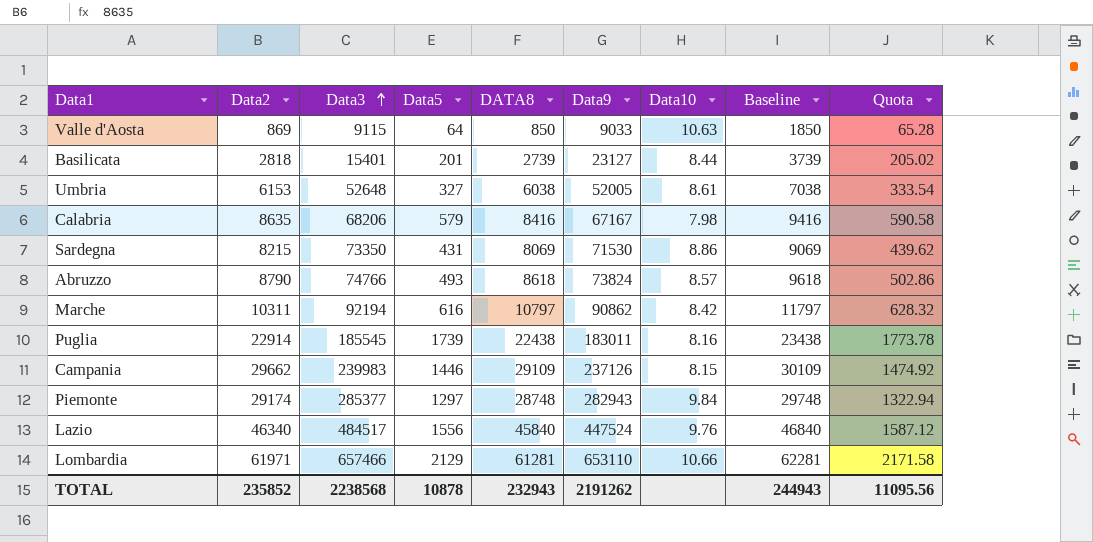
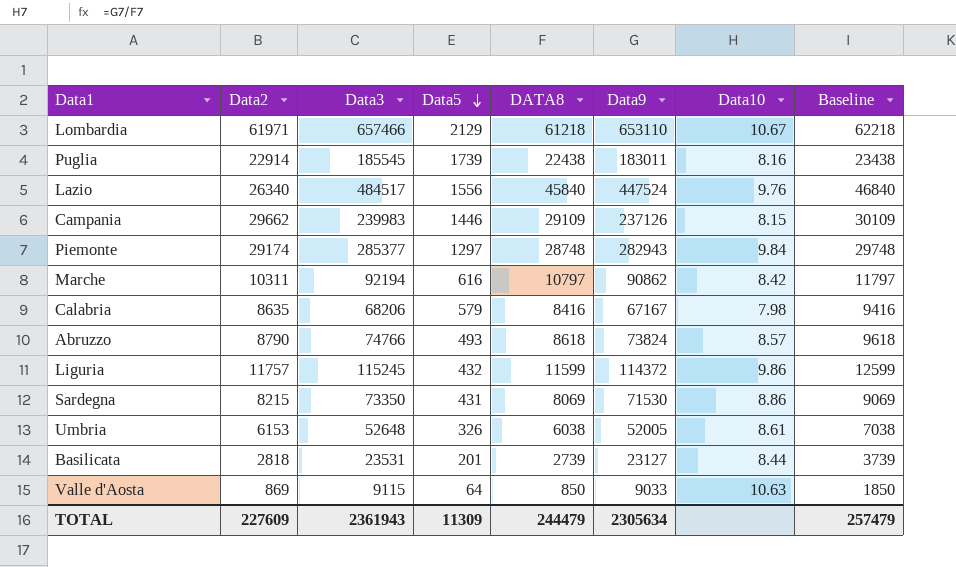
row order: Data3 ascending -> Data5 descending
column Quota | formula: [Data5] * 1.02 -> none
Lombardia | DATA8: 61281 -> 61218
Lombardia | Data10: 10.66 -> 10.67
Lombardia | Baseline: 62281 -> 62218
Lazio | Data2: 46340 -> 26340
row Liguria: none -> 11757 | 115245 | 432 | 11599 | 114372 | 9.86 | 12599
Umbria | Data5: 327 -> 326
Basilicata | Data3: 15401 -> 23531
TOTAL | Data2: 235852 -> 227609
TOTAL | Data3: 2238568 -> 2361943
TOTAL | Data5: 10878 -> 11309
TOTAL | DATA8: 232943 -> 244479
TOTAL | Data9: 2191262 -> 2305634
TOTAL | Baseline: 244943 -> 257479

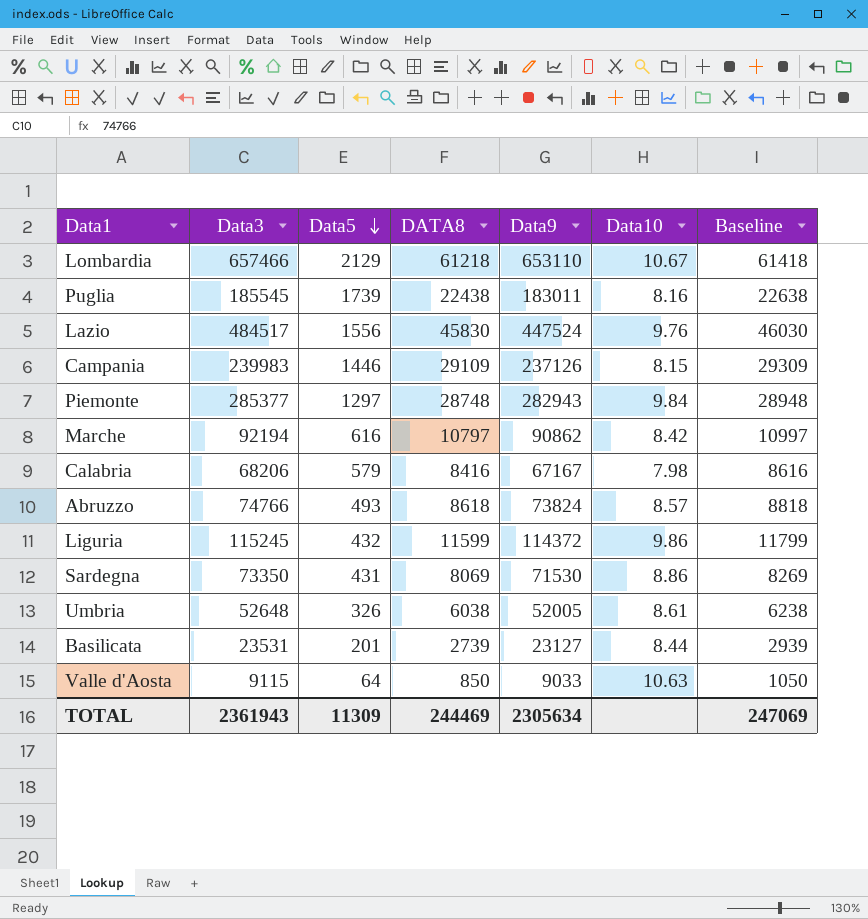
column Data2 | position: 2 -> none
column Baseline | formula: [DATA8] + 1000 -> [DATA8] + 200
Lazio | DATA8: 45840 -> 45830
TOTAL | DATA8: 244479 -> 244469
TOTAL | Baseline: 257479 -> 247069

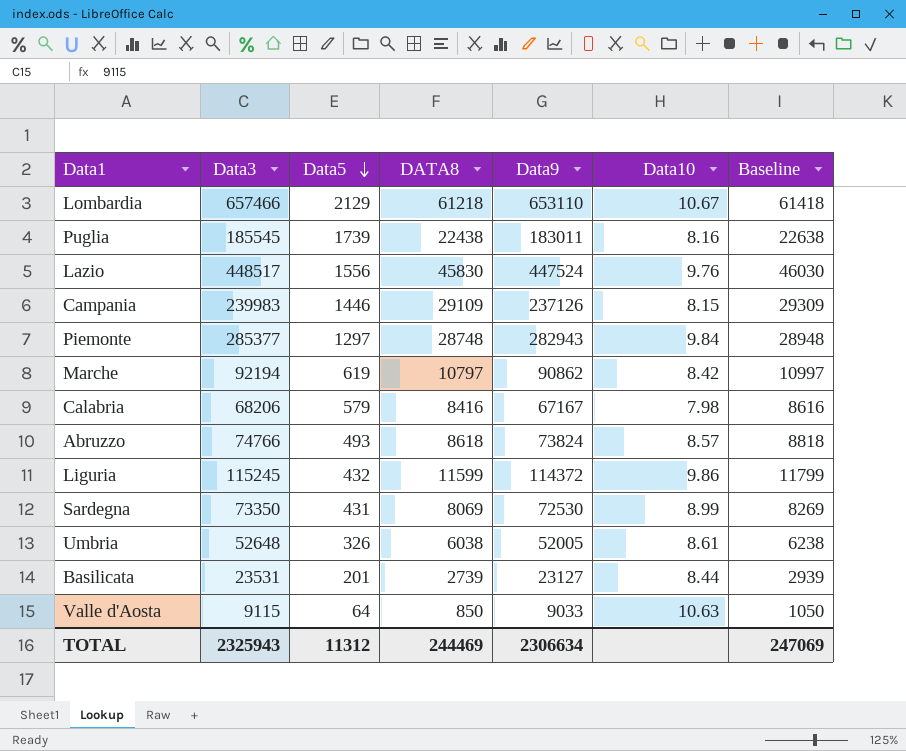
Lazio | Data3: 484517 -> 448517
Marche | Data5: 616 -> 619
Sardegna | Data9: 71530 -> 72530
Sardegna | Data10: 8.86 -> 8.99
TOTAL | Data3: 2361943 -> 2325943
TOTAL | Data5: 11309 -> 11312
TOTAL | Data9: 2305634 -> 2306634

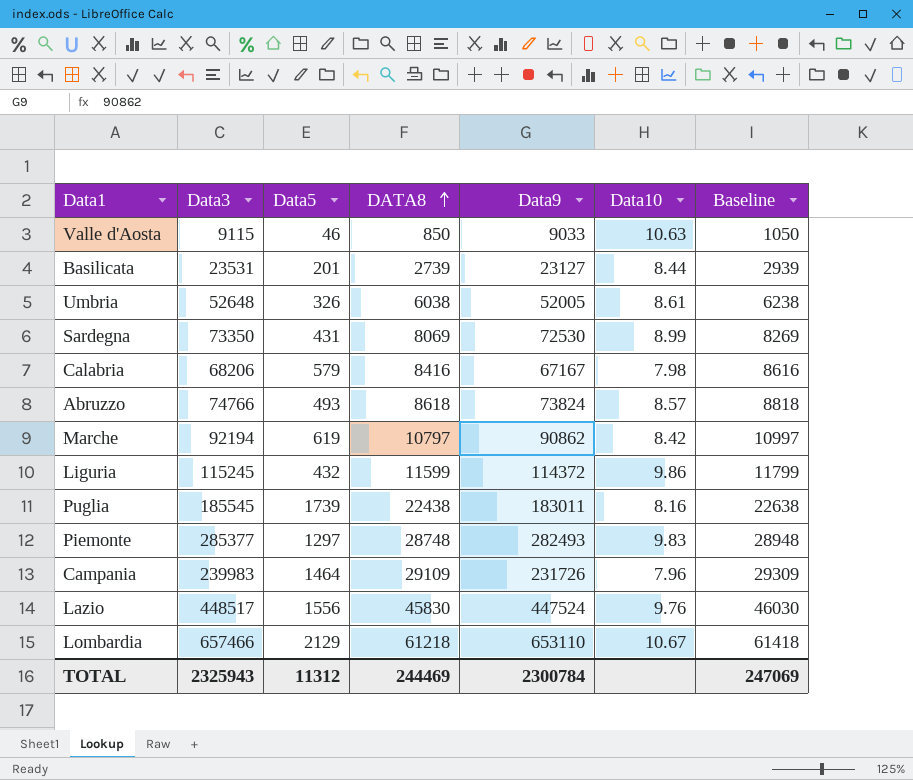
row order: Data5 descending -> DATA8 ascending
Valle d'Aosta | Data5: 64 -> 46
Piemonte | Data9: 282943 -> 282493
Piemonte | Data10: 9.84 -> 9.83
Campania | Data5: 1446 -> 1464
Campania | Data9: 237126 -> 231726
Campania | Data10: 8.15 -> 7.96
TOTAL | Data9: 2306634 -> 2300784

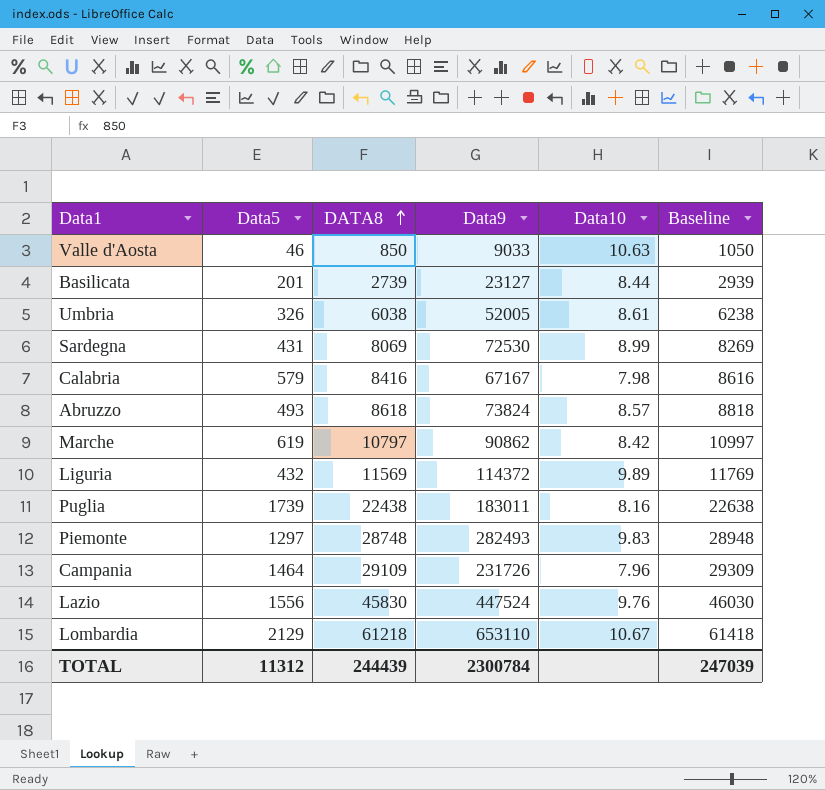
column Data3 | position: 2 -> none
Liguria | DATA8: 11599 -> 11569
Liguria | Data10: 9.86 -> 9.89
Liguria | Baseline: 11799 -> 11769
TOTAL | DATA8: 244469 -> 244439
TOTAL | Baseline: 247069 -> 247039

